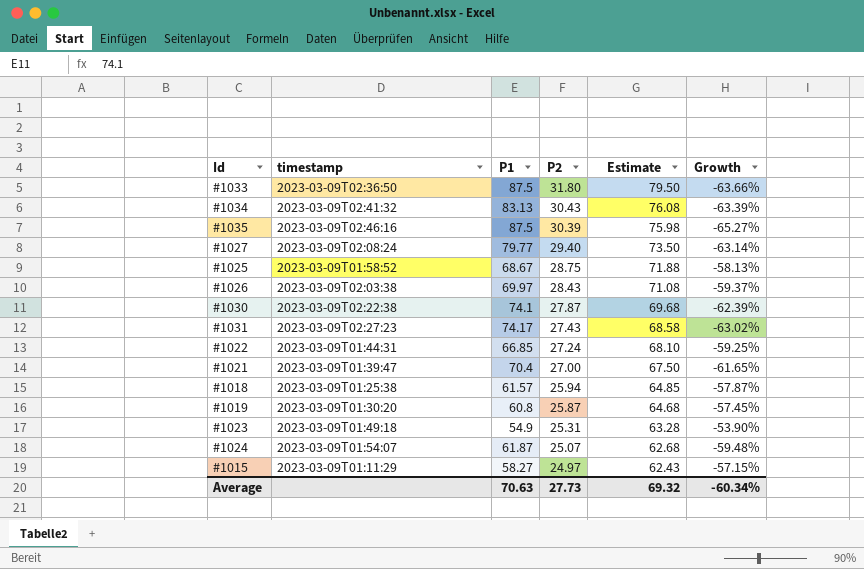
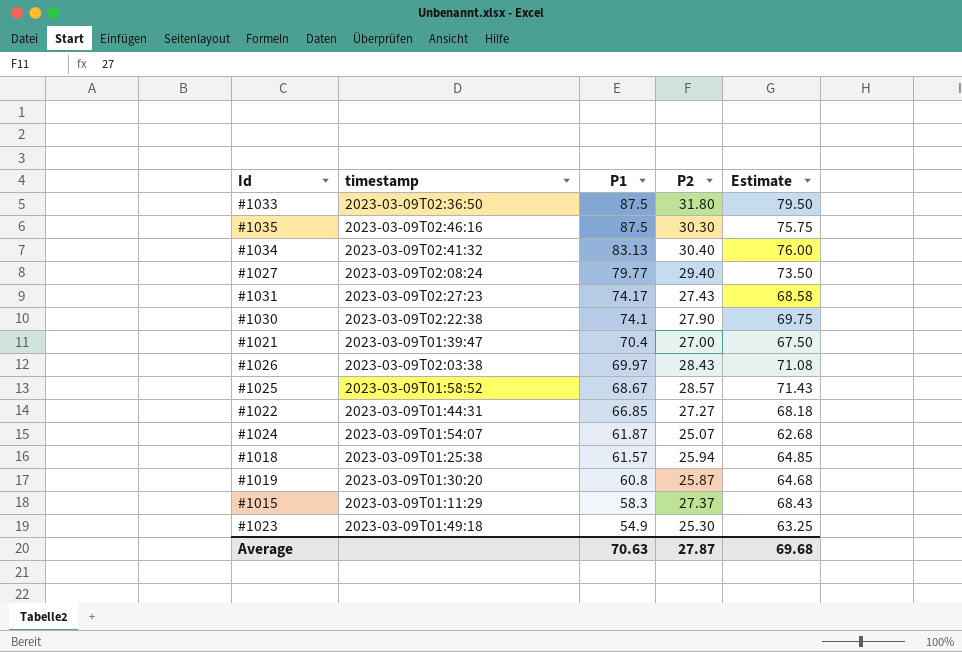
row order: P2 descending -> P1 descending
column Growth | formula: ([P2] - [P1]) / [P1] -> none
#1035 | P2: 30.39 -> 30.30
#1035 | Estimate: 75.98 -> 75.75
#1034 | P2: 30.43 -> 30.40
#1034 | Estimate: 76.08 -> 76.00
#1030 | P2: 27.87 -> 27.90
#1030 | Estimate: 69.68 -> 69.75
#1025 | P2: 28.75 -> 28.57
#1025 | Estimate: 71.88 -> 71.43
#1022 | P2: 27.24 -> 27.27
#1022 | Estimate: 68.10 -> 68.18
#1015 | P1: 58.27 -> 58.3
#1015 | P2: 24.97 -> 27.37
#1015 | Estimate: 62.43 -> 68.43
#1023 | P2: 25.31 -> 25.30
#1023 | Estimate: 63.28 -> 63.25
Average | P2: 27.73 -> 27.87
Average | Estimate: 69.32 -> 69.68

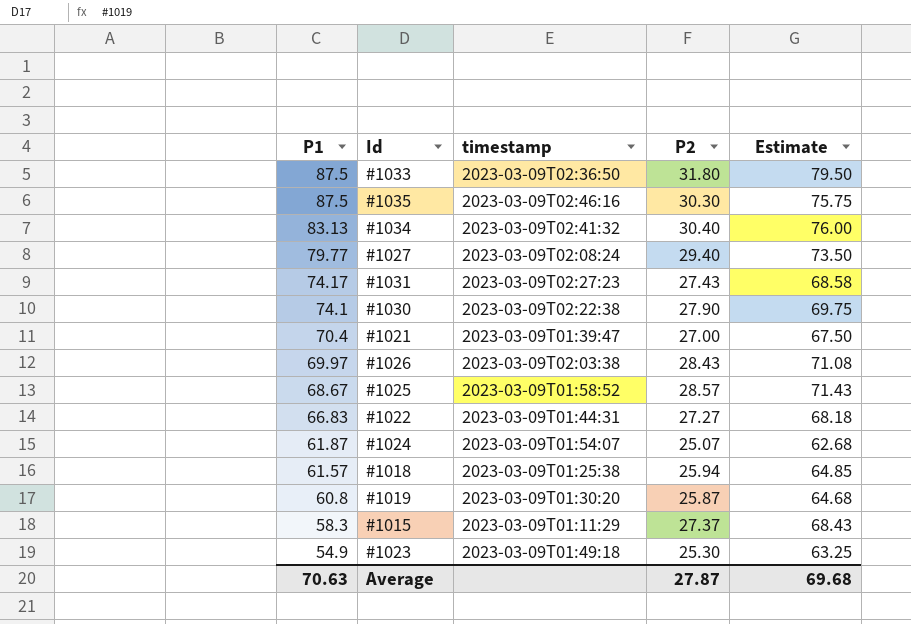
column P1 | position: 3 -> 1
#1022 | P1: 66.85 -> 66.83

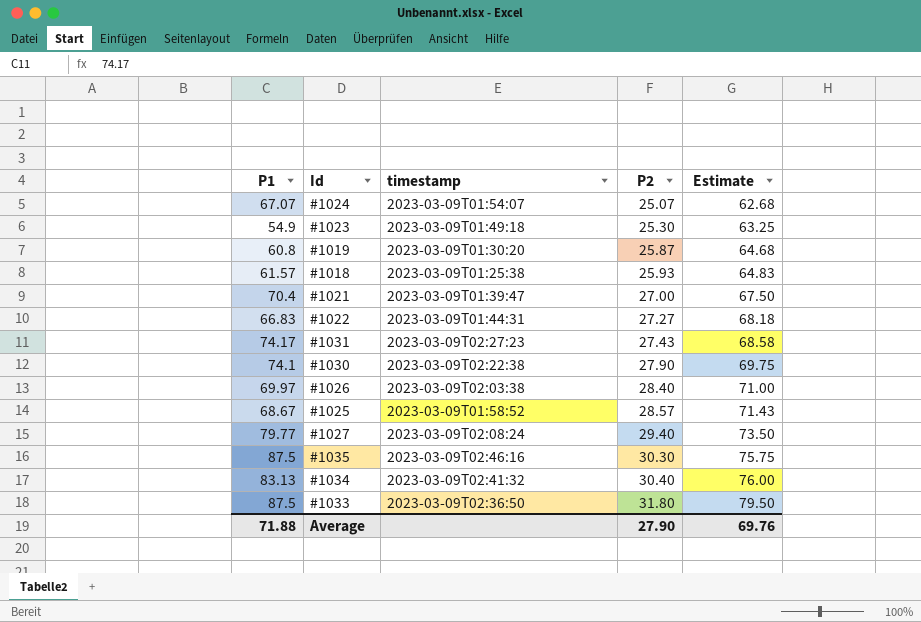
row order: P1 descending -> P2 ascending
row #1015: 58.3 | 2023-03-09T01:11:29 | 27.37 | 68.43 -> none
#1024 | P1: 61.87 -> 67.07
#1018 | P2: 25.94 -> 25.93
#1018 | Estimate: 64.85 -> 64.83
#1026 | P2: 28.43 -> 28.40
#1026 | Estimate: 71.08 -> 71.00
Average | P1: 70.63 -> 71.88
Average | P2: 27.87 -> 27.90
Average | Estimate: 69.68 -> 69.76

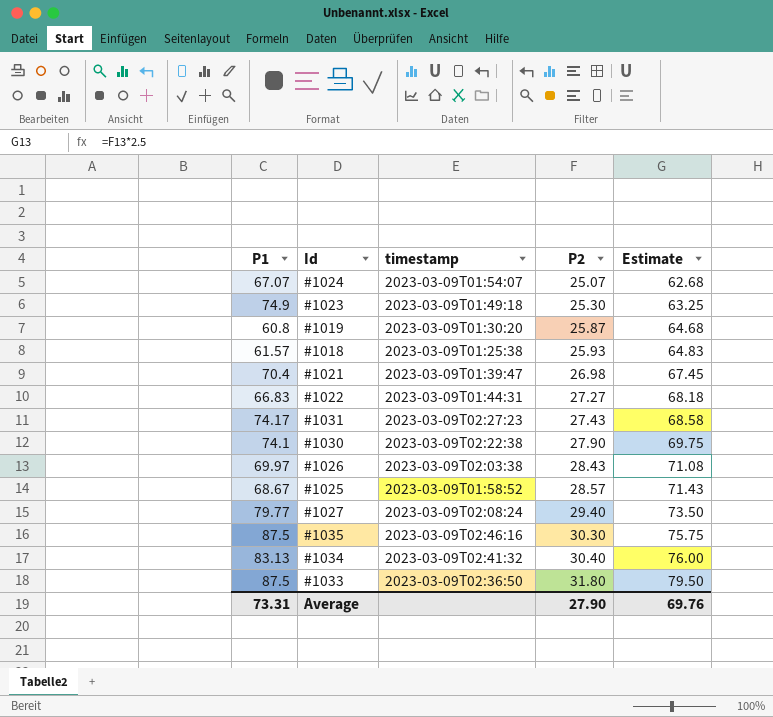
#1023 | P1: 54.9 -> 74.9
#1021 | P2: 27.00 -> 26.98
#1021 | Estimate: 67.50 -> 67.45
#1026 | P2: 28.40 -> 28.43
#1026 | Estimate: 71.00 -> 71.08
Average | P1: 71.88 -> 73.31

